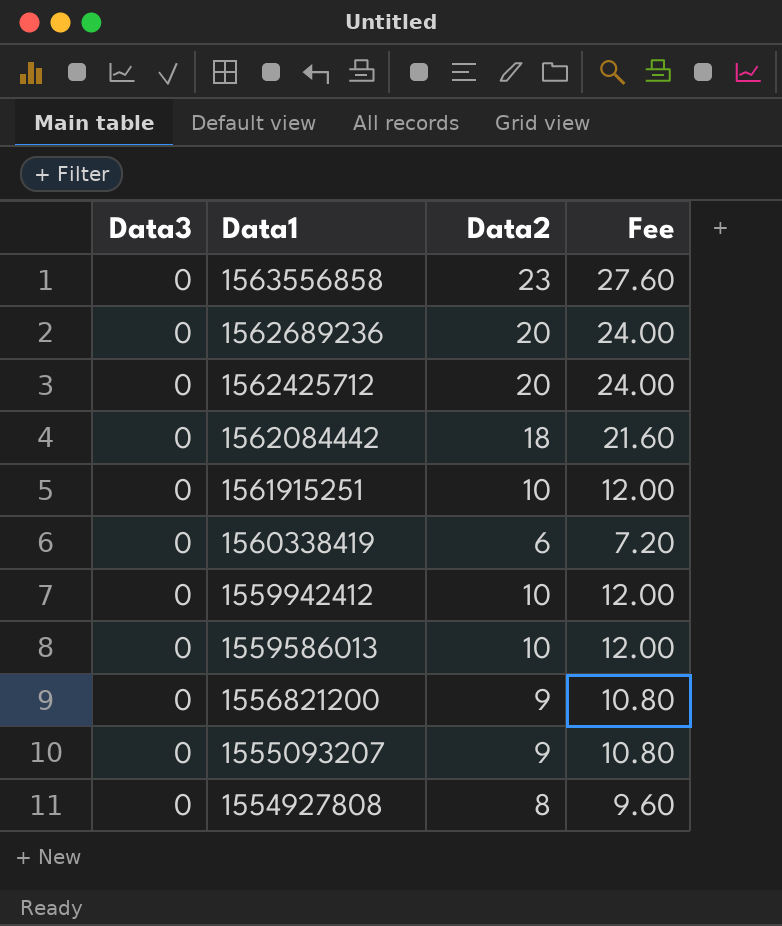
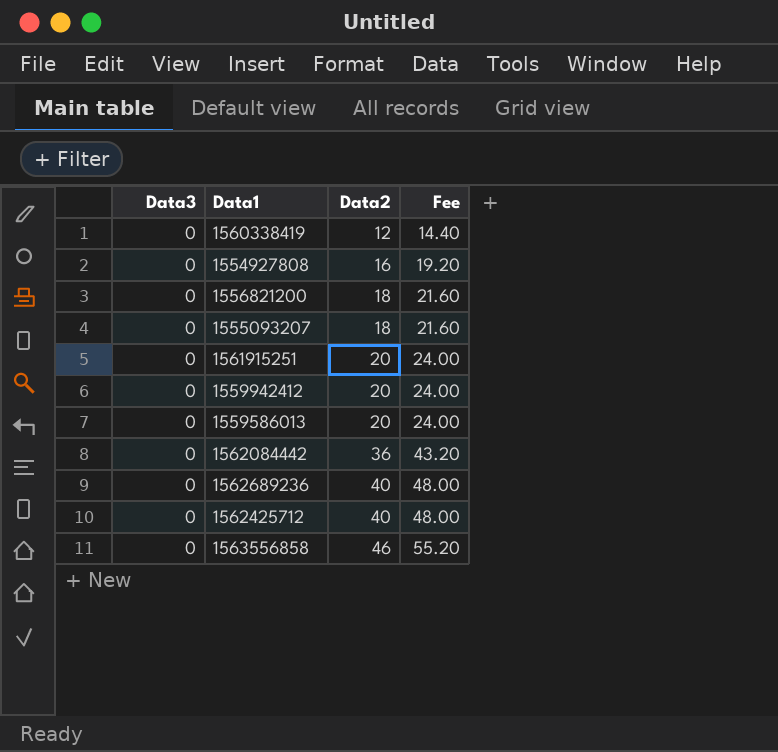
row order: Data1 descending -> Data2 ascending
1560338419 | Data2: 6 -> 12
1560338419 | Fee: 7.20 -> 14.40
1554927808 | Data2: 8 -> 16
1554927808 | Fee: 9.60 -> 19.20
1556821200 | Data2: 9 -> 18
1556821200 | Fee: 10.80 -> 21.60
1555093207 | Data2: 9 -> 18
1555093207 | Fee: 10.80 -> 21.60
1561915251 | Data2: 10 -> 20
1561915251 | Fee: 12.00 -> 24.00
1559942412 | Data2: 10 -> 20
1559942412 | Fee: 12.00 -> 24.00
1559586013 | Data2: 10 -> 20
1559586013 | Fee: 12.00 -> 24.00
1562084442 | Data2: 18 -> 36
1562084442 | Fee: 21.60 -> 43.20
1562689236 | Data2: 20 -> 40
1562689236 | Fee: 24.00 -> 48.00
1562425712 | Data2: 20 -> 40
1562425712 | Fee: 24.00 -> 48.00
1563556858 | Data2: 23 -> 46
1563556858 | Fee: 27.60 -> 55.20

